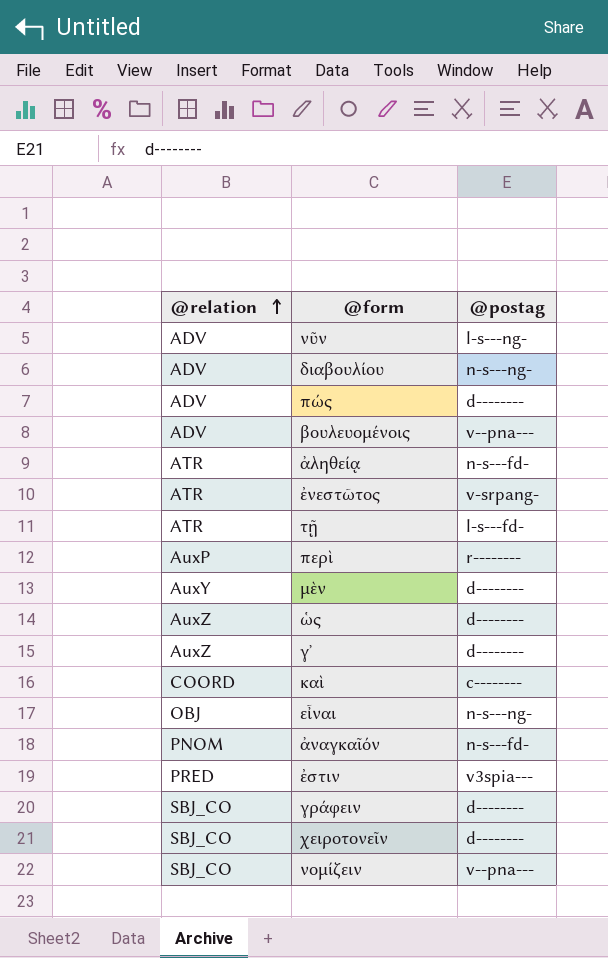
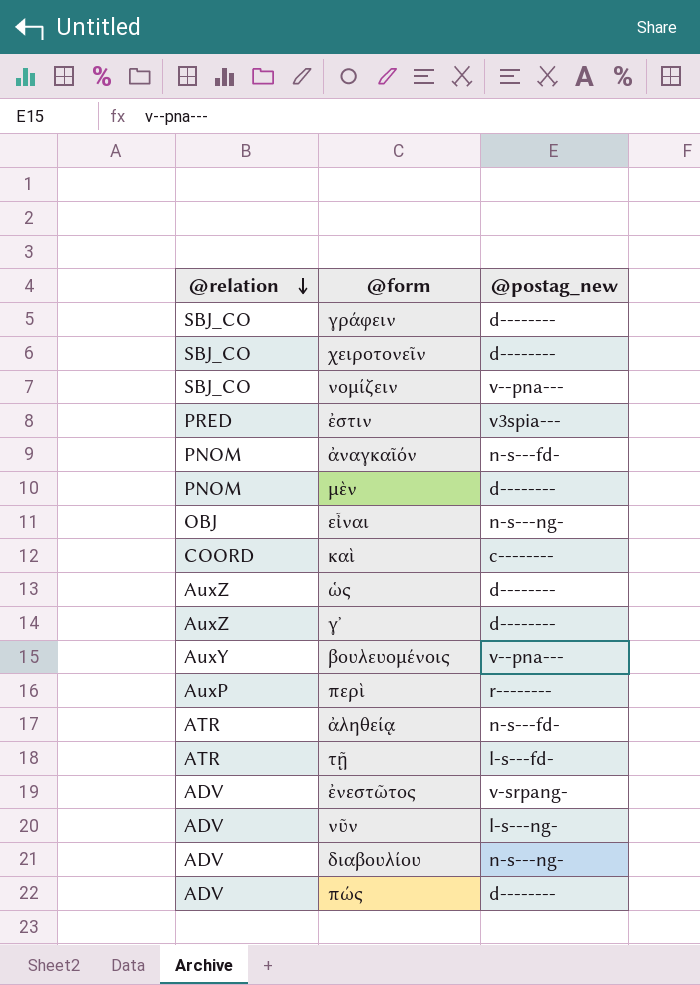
row order: @relation ascending -> @relation descending
column name: @postag -> @postag_new
μὲν | @relation: AuxY -> PNOM
βουλευομένοις | @relation: ADV -> AuxY
ἐνεστῶτος | @relation: ATR -> ADV

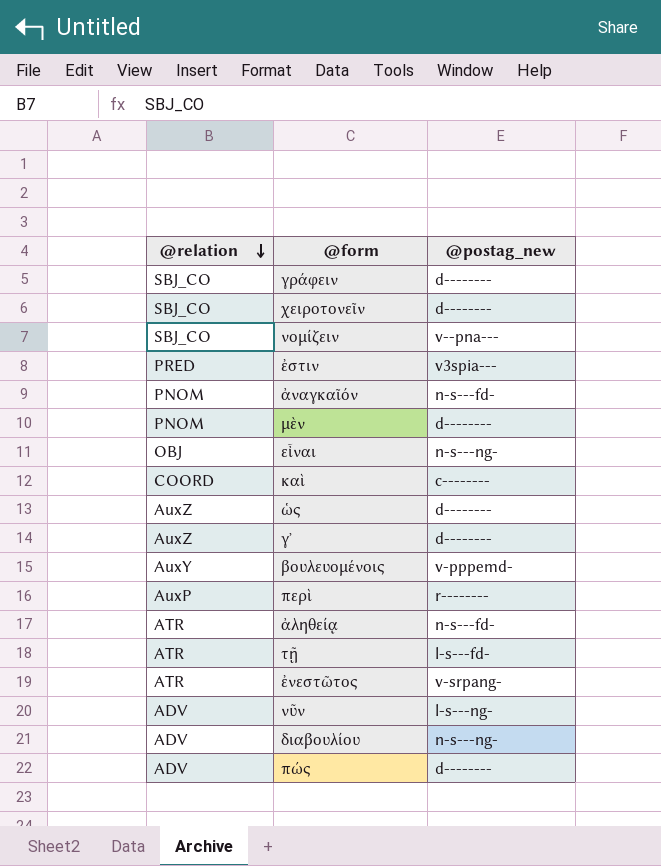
βουλευομένοις | @postag_new: v--pna--- -> v-pppemd-
ἐνεστῶτος | @relation: ADV -> ATR

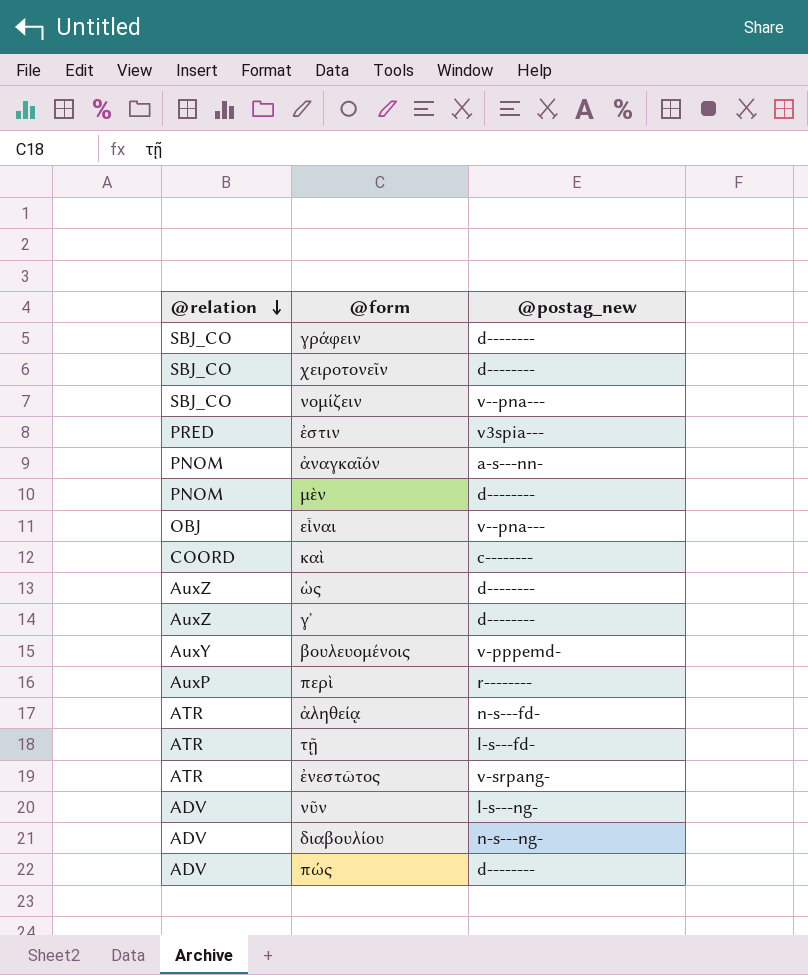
ἀναγκαῖόν | @postag_new: n-s---fd- -> a-s---nn-
εἶναι | @postag_new: n-s---ng- -> v--pna---

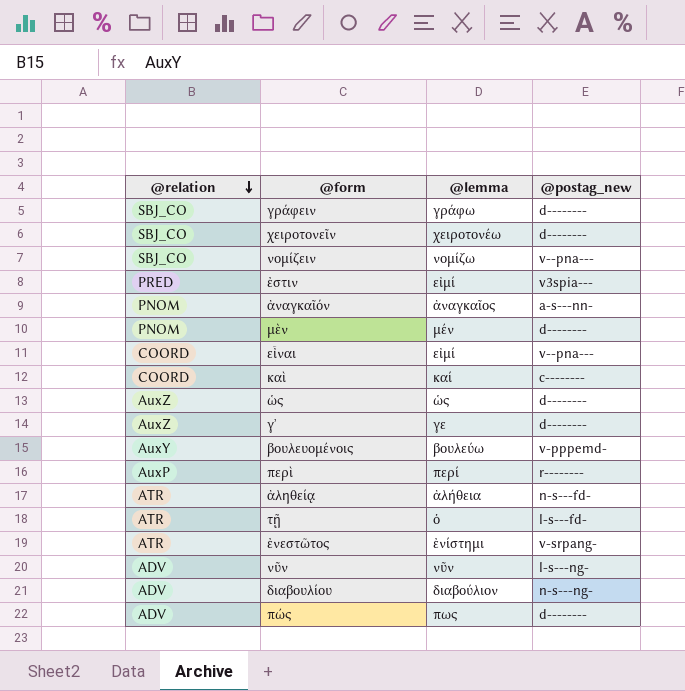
column @lemma | position: none -> 3
εἶναι | @relation: OBJ -> COORD

